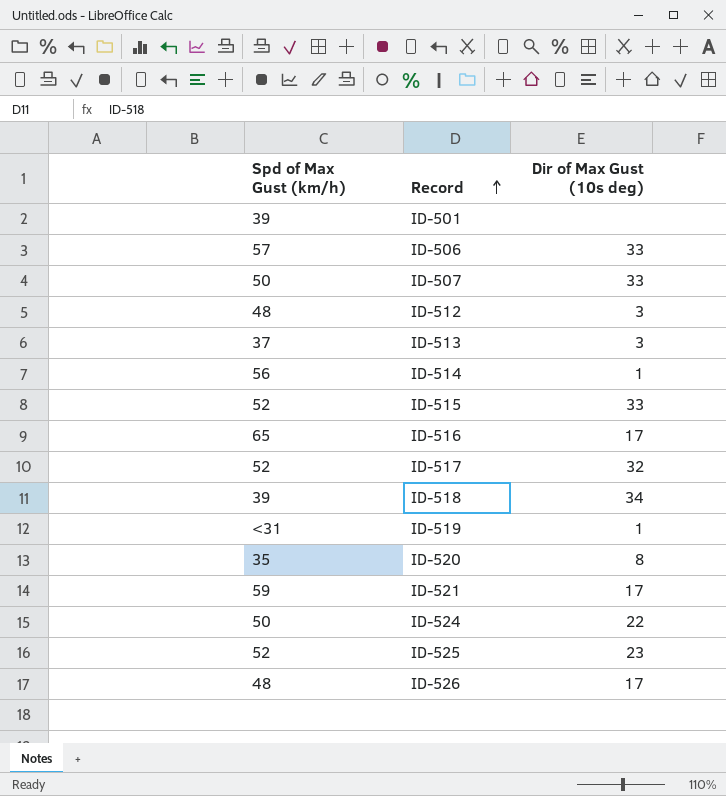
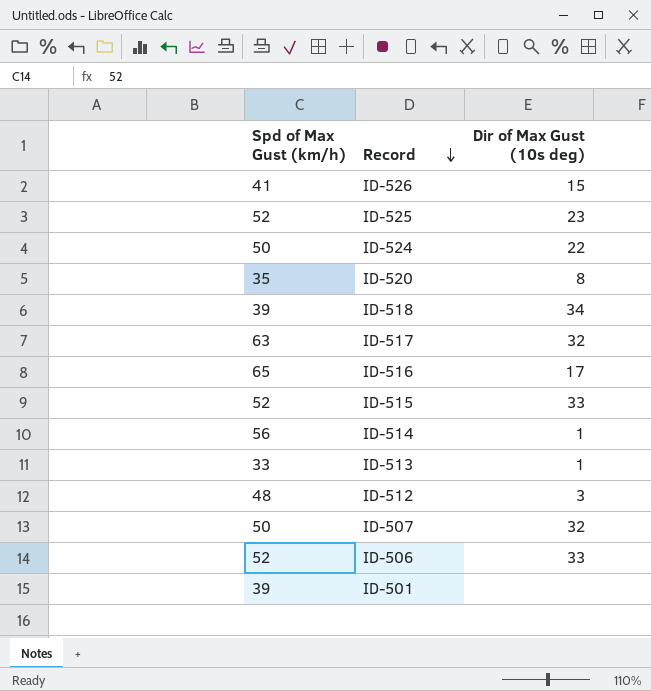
row order: Record ascending -> Record descending
row ID-519: <31 | 1 -> none
row ID-521: 59 | 17 -> none
ID-526 | Spd of Max Gust (km/h): 48 -> 41
ID-526 | Dir of Max Gust (10s deg): 17 -> 15
ID-517 | Spd of Max Gust (km/h): 52 -> 63
ID-513 | Spd of Max Gust (km/h): 37 -> 33
ID-513 | Dir of Max Gust (10s deg): 3 -> 1
ID-507 | Dir of Max Gust (10s deg): 33 -> 32
ID-506 | Spd of Max Gust (km/h): 57 -> 52

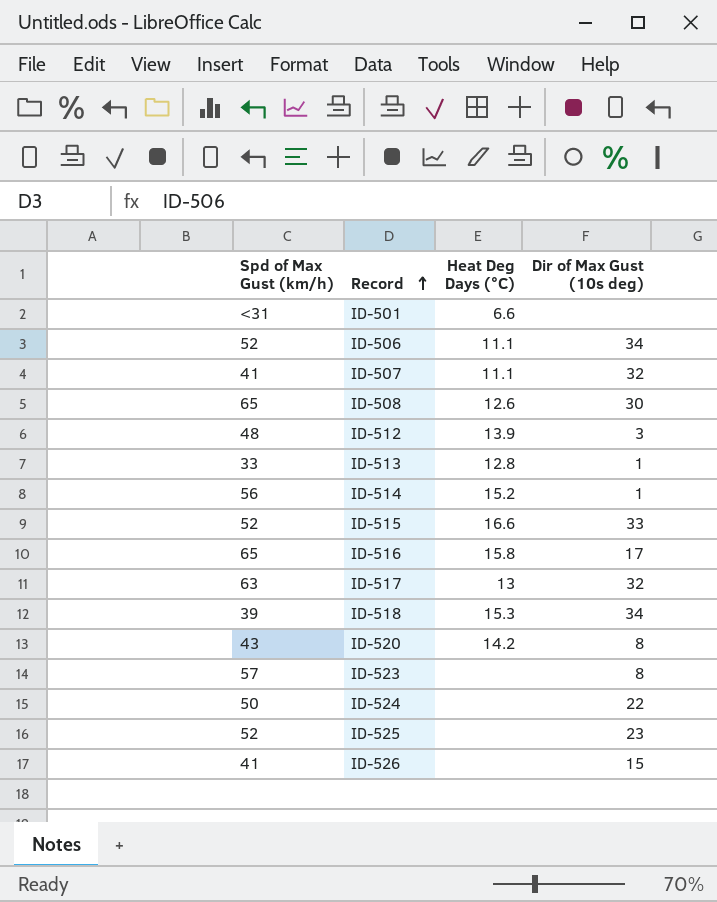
row order: Record descending -> Record ascending
column Heat Deg Days (°C) | position: none -> 3
ID-501 | Spd of Max Gust (km/h): 39 -> <31
ID-506 | Dir of Max Gust (10s deg): 33 -> 34
ID-507 | Spd of Max Gust (km/h): 50 -> 41
row ID-508: none -> 65 | 12.6 | 30
ID-520 | Spd of Max Gust (km/h): 35 -> 43
row ID-523: none -> 57 | none | 8

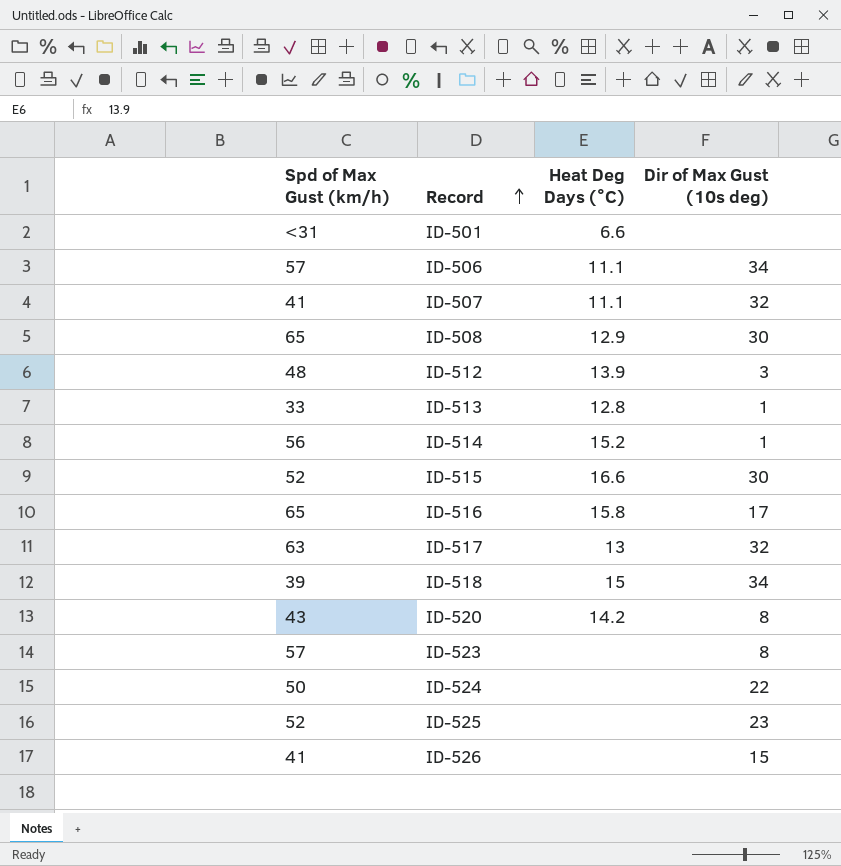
ID-506 | Spd of Max Gust (km/h): 52 -> 57
ID-508 | Heat Deg Days (°C): 12.6 -> 12.9
ID-515 | Dir of Max Gust (10s deg): 33 -> 30
ID-518 | Heat Deg Days (°C): 15.3 -> 15

